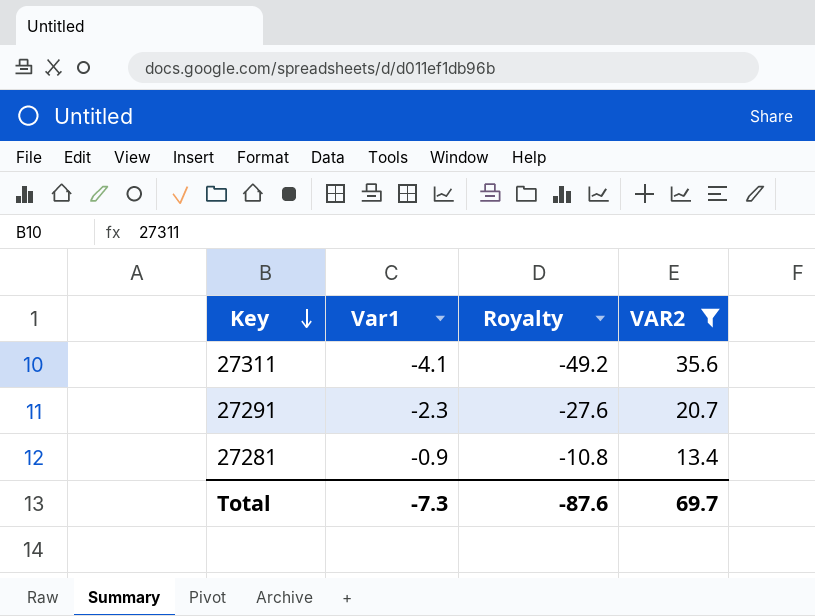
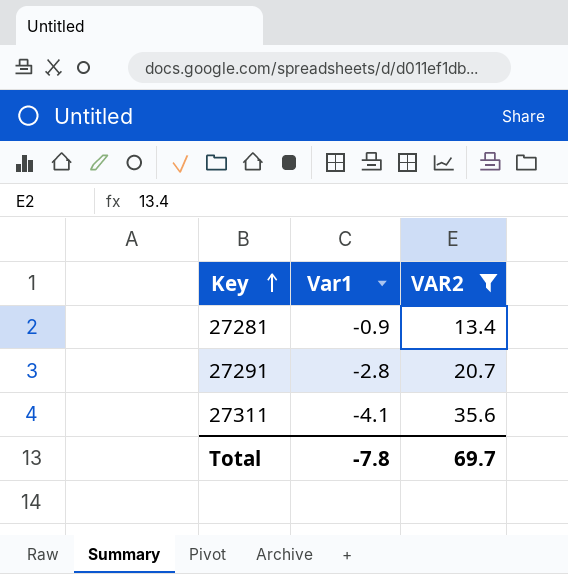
row order: Key descending -> Key ascending
column Royalty | formula: [Var1] * 12 -> none
27291 | Var1: -2.3 -> -2.8
Total | Var1: -7.3 -> -7.8

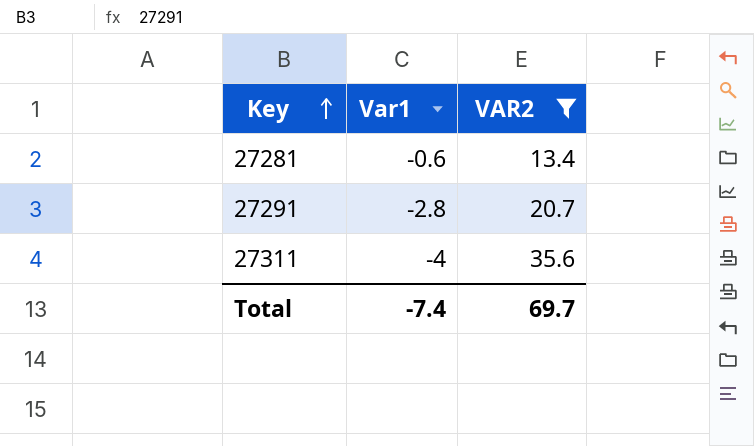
27281 | Var1: -0.9 -> -0.6
27311 | Var1: -4.1 -> -4
Total | Var1: -7.8 -> -7.4

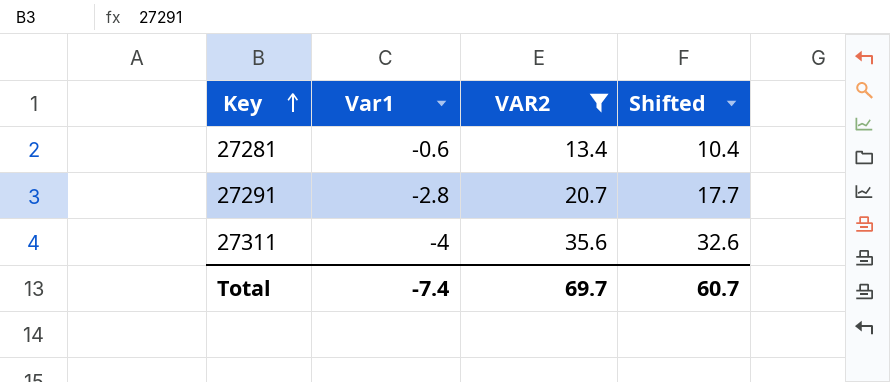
column Shifted | formula: none -> [VAR2] - 3

